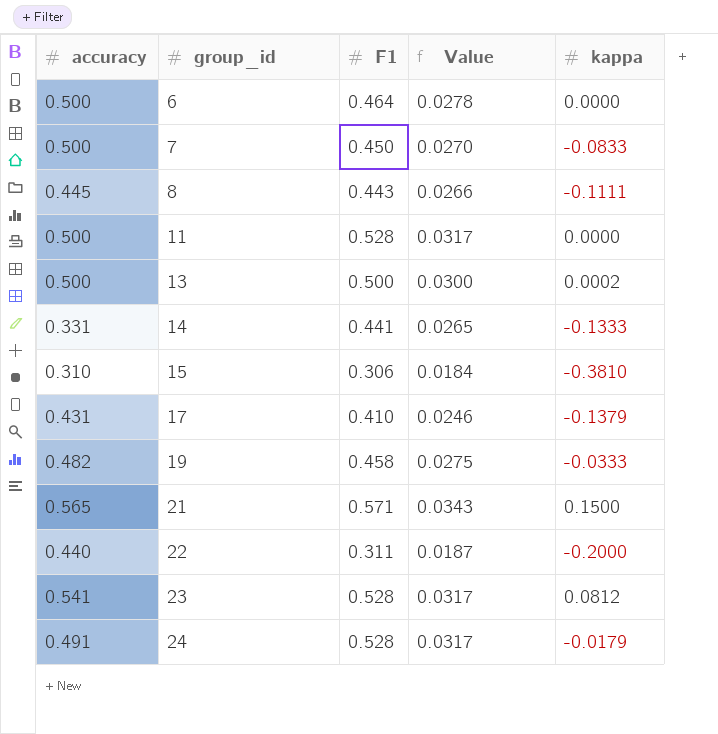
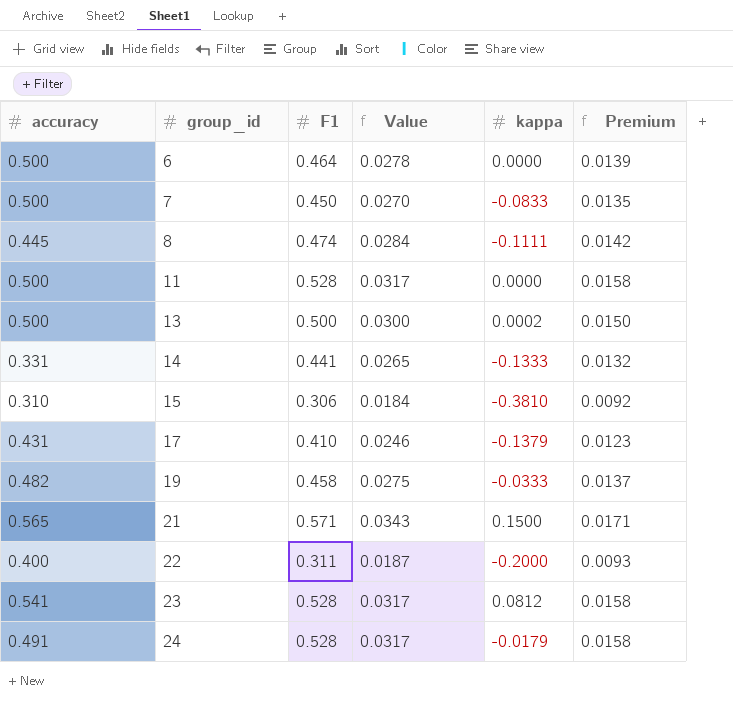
column Premium | formula: none -> [F1] * 0.03
8 | F1: 0.443 -> 0.474
8 | Value: 0.0266 -> 0.0284
22 | accuracy: 0.440 -> 0.400

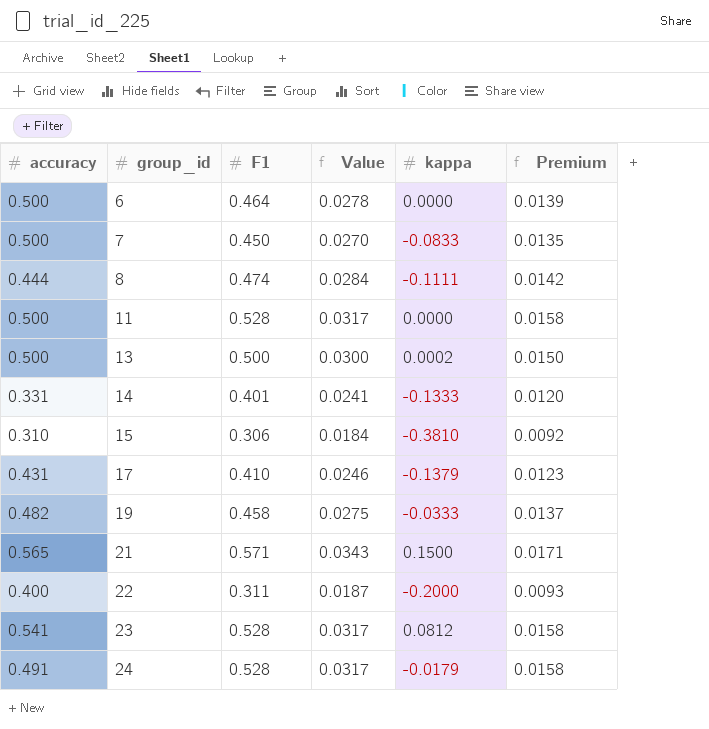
8 | accuracy: 0.445 -> 0.444
14 | F1: 0.441 -> 0.401
14 | Value: 0.0265 -> 0.0241
14 | Premium: 0.0132 -> 0.0120

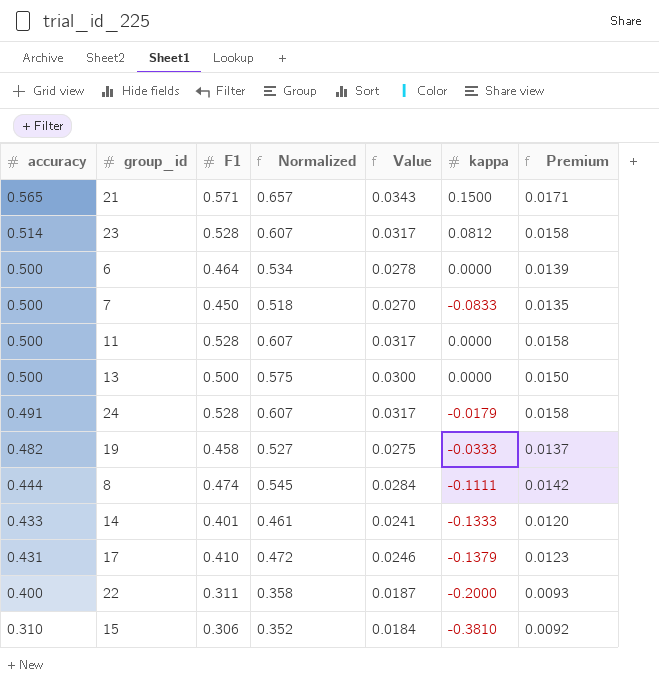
row order: group_id ascending -> accuracy descending
column Normalized | formula: none -> [F1] * 1.15
23 | accuracy: 0.541 -> 0.514
13 | kappa: 0.0002 -> 0.0000
14 | accuracy: 0.331 -> 0.433

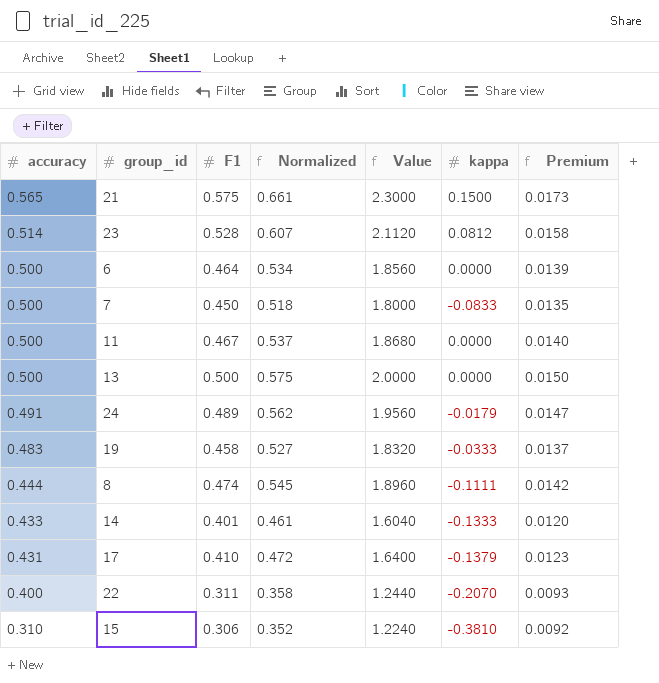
column Value | formula: [F1] * 0.06 -> [F1] * 4
21 | F1: 0.571 -> 0.575
21 | Normalized: 0.657 -> 0.661
21 | Premium: 0.0171 -> 0.0173
11 | F1: 0.528 -> 0.467
11 | Normalized: 0.607 -> 0.537
11 | Premium: 0.0158 -> 0.0140
24 | F1: 0.528 -> 0.489
24 | Normalized: 0.607 -> 0.562
24 | Premium: 0.0158 -> 0.0147
19 | accuracy: 0.482 -> 0.483
22 | kappa: -0.2000 -> -0.2070

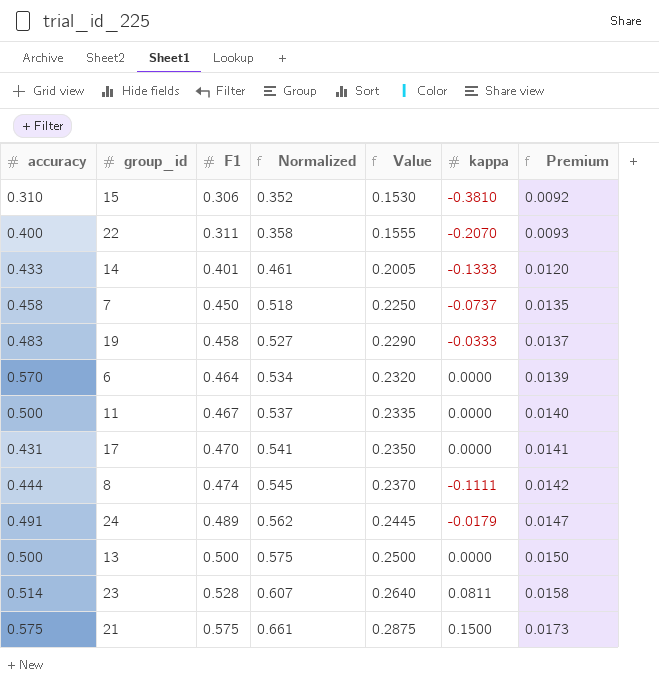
row order: accuracy descending -> F1 ascending
column Value | formula: [F1] * 4 -> [F1] * 0.5
7 | accuracy: 0.500 -> 0.458
7 | kappa: -0.0833 -> -0.0737
6 | accuracy: 0.500 -> 0.570
17 | F1: 0.410 -> 0.470
17 | Normalized: 0.472 -> 0.541
17 | kappa: -0.1379 -> 0.0000
17 | Premium: 0.0123 -> 0.0141
23 | kappa: 0.0812 -> 0.0811
21 | accuracy: 0.565 -> 0.575

